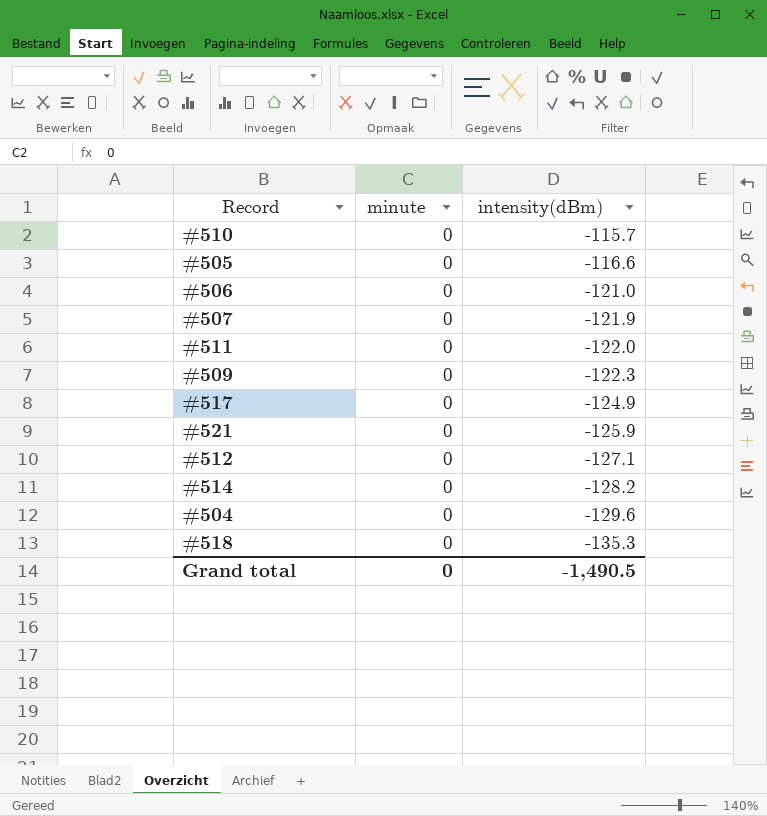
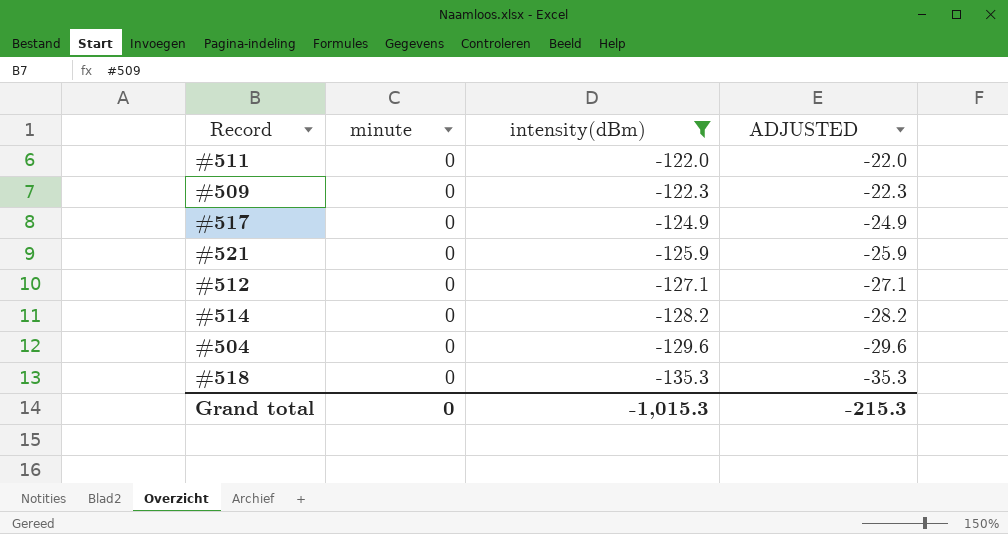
filter: none -> intensity(dBm) <= -122.0
column ADJUSTED | formula: none -> [intensity(dBm)] + 100
Grand total | intensity(dBm): -1,490.5 -> -1,015.3

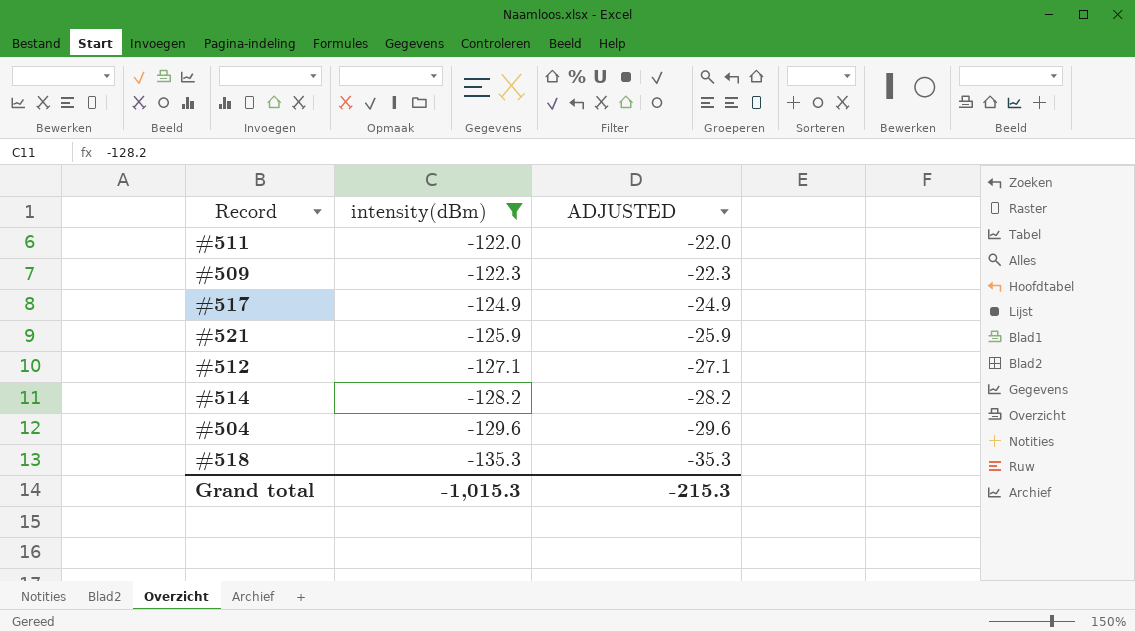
column minute | position: 2 -> none

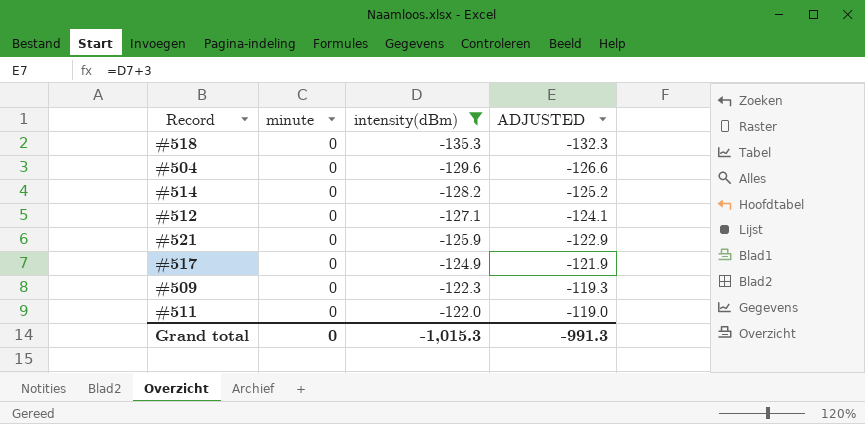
row order: intensity(dBm) descending -> intensity(dBm) ascending
column minute | position: none -> 2
column ADJUSTED | formula: [intensity(dBm)] + 100 -> [intensity(dBm)] + 3
Grand total | ADJUSTED: -215.3 -> -991.3

